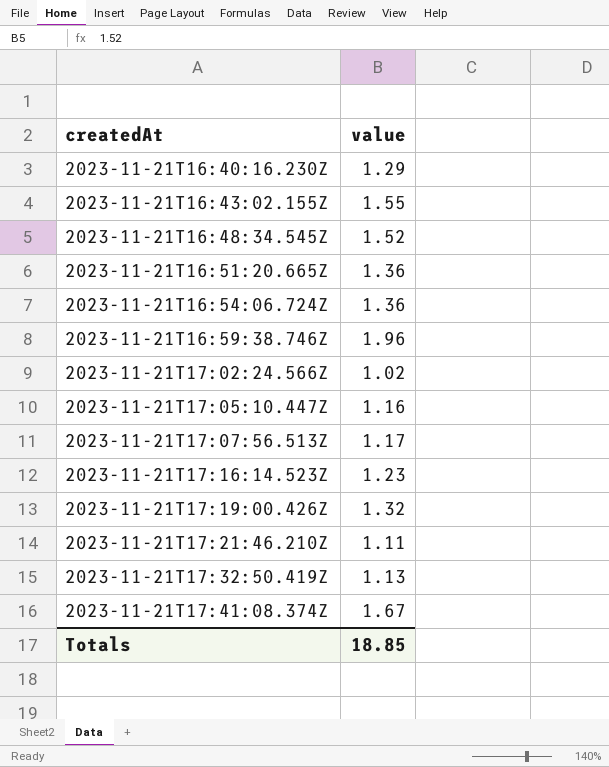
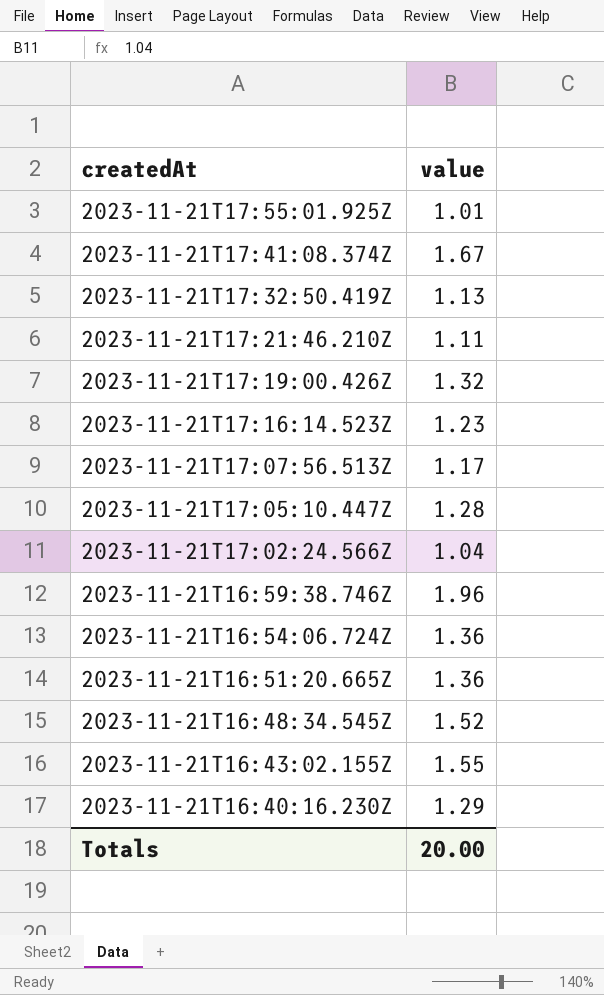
row order: createdAt ascending -> createdAt descending
row 2023-11-21T17:55:01.925Z: none -> 1.01
2023-11-21T17:05:10.447Z | value: 1.16 -> 1.28
2023-11-21T17:02:24.566Z | value: 1.02 -> 1.04
Totals | value: 18.85 -> 20.00

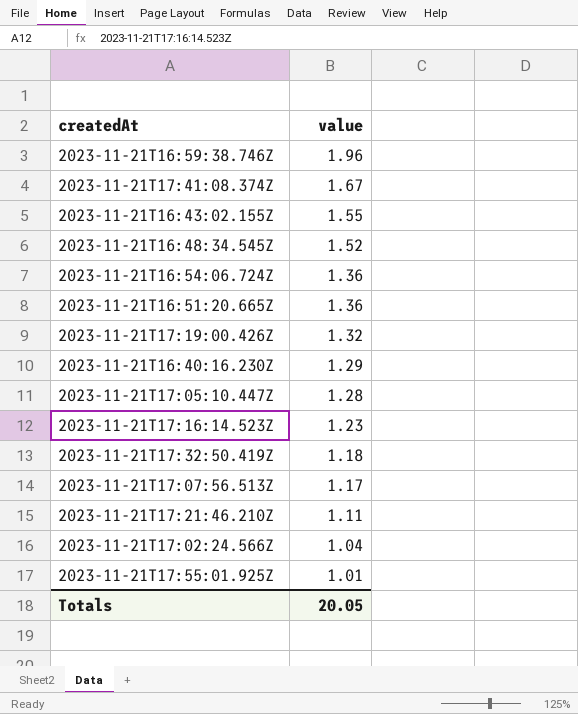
row order: createdAt descending -> value descending
2023-11-21T17:32:50.419Z | value: 1.13 -> 1.18
Totals | value: 20.00 -> 20.05

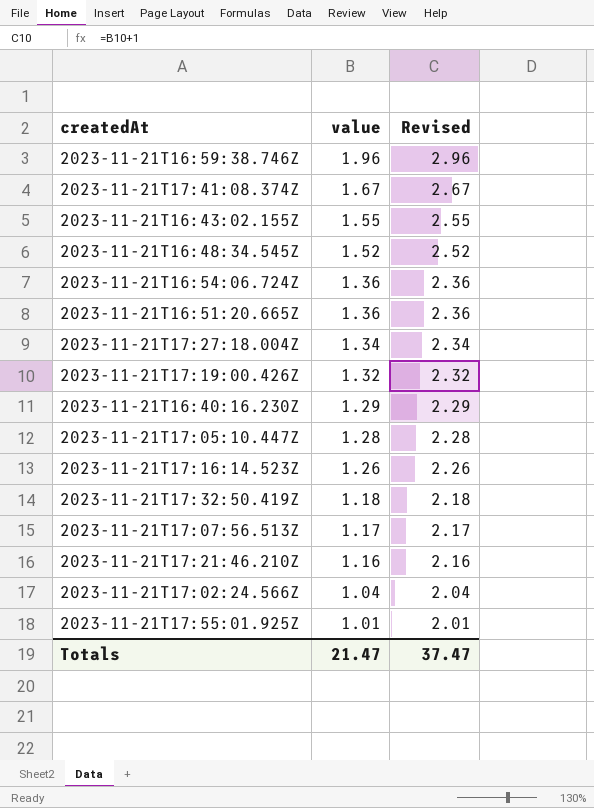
column Revised | formula: none -> [value] + 1
row 2023-11-21T17:27:18.004Z: none -> 1.34 | 2.34
2023-11-21T17:16:14.523Z | value: 1.23 -> 1.26
2023-11-21T17:21:46.210Z | value: 1.11 -> 1.16
Totals | value: 20.05 -> 21.47

